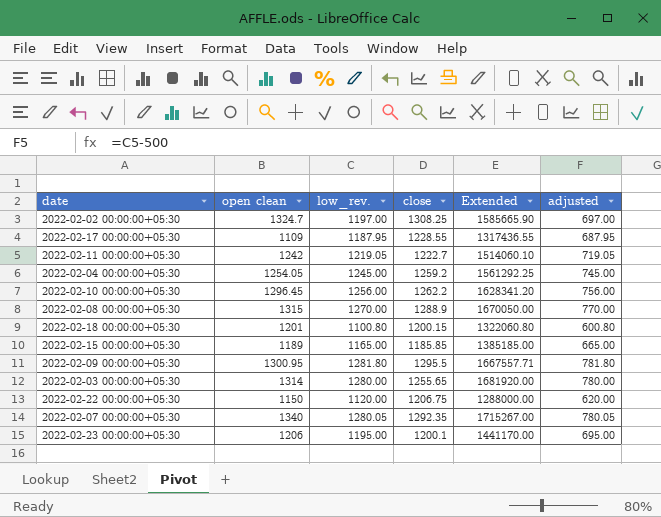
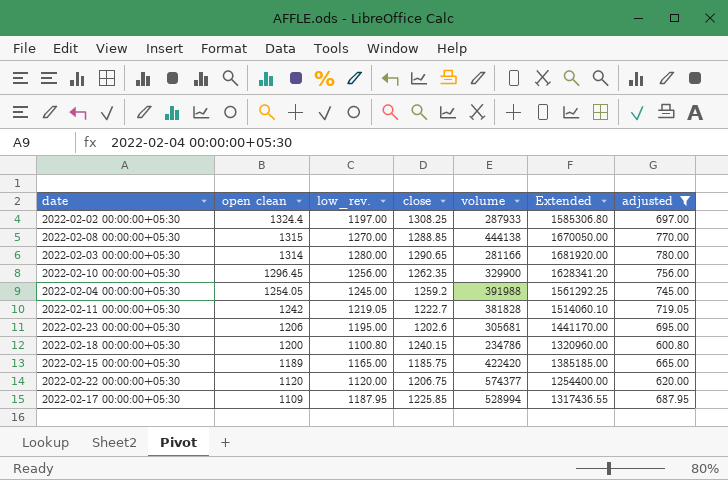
filter: none -> adjusted <= 780.00
row order: none -> open clean descending
column volume | position: none -> 5
2022-02-02 00:00:00+05:30 | open clean: 1324.7 -> 1324.4
2022-02-02 00:00:00+05:30 | Extended: 1585665.90 -> 1585306.80
2022-02-08 00:00:00+05:30 | close: 1288.9 -> 1288.85
2022-02-03 00:00:00+05:30 | close: 1255.65 -> 1290.65
2022-02-10 00:00:00+05:30 | close: 1262.2 -> 1262.35
2022-02-23 00:00:00+05:30 | close: 1200.1 -> 1202.6
2022-02-18 00:00:00+05:30 | open clean: 1201 -> 1200
2022-02-18 00:00:00+05:30 | close: 1200.15 -> 1240.15
2022-02-18 00:00:00+05:30 | Extended: 1322060.80 -> 1320960.00
2022-02-15 00:00:00+05:30 | close: 1185.85 -> 1185.75
2022-02-22 00:00:00+05:30 | open clean: 1150 -> 1120
2022-02-22 00:00:00+05:30 | Extended: 1288000.00 -> 1254400.00
2022-02-17 00:00:00+05:30 | close: 1228.55 -> 1225.85

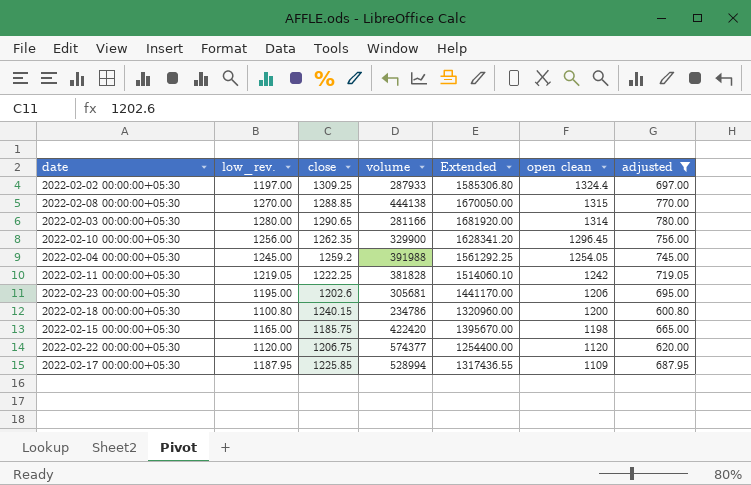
column open clean | position: 2 -> 6
2022-02-02 00:00:00+05:30 | close: 1308.25 -> 1309.25
2022-02-11 00:00:00+05:30 | close: 1222.7 -> 1222.25
2022-02-15 00:00:00+05:30 | Extended: 1385185.00 -> 1395670.00
2022-02-15 00:00:00+05:30 | open clean: 1189 -> 1198

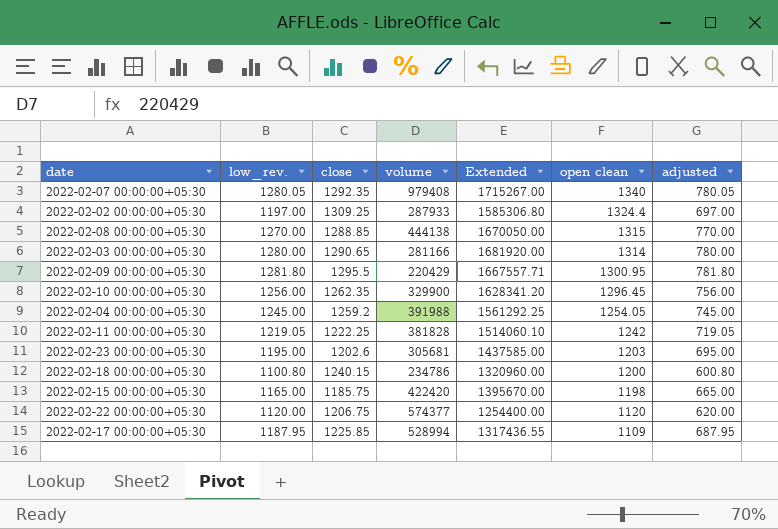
filter: adjusted <= 780.00 -> none
2022-02-23 00:00:00+05:30 | Extended: 1441170.00 -> 1437585.00
2022-02-23 00:00:00+05:30 | open clean: 1206 -> 1203

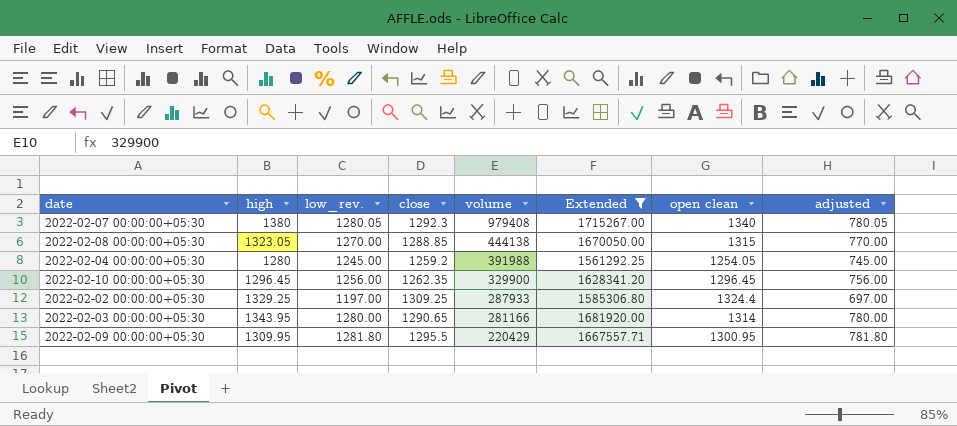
filter: none -> Extended >= 1561292.25
row order: open clean descending -> volume descending
column high | position: none -> 2
2022-02-07 00:00:00+05:30 | close: 1292.35 -> 1292.3

